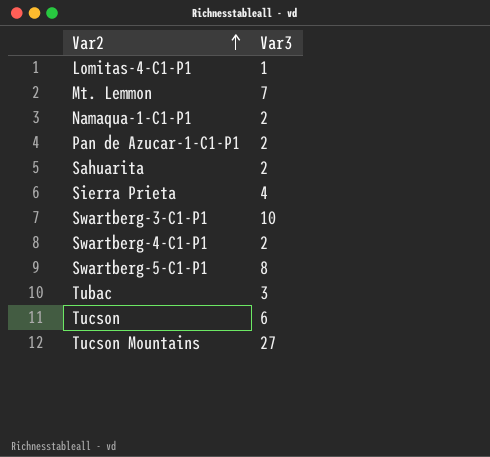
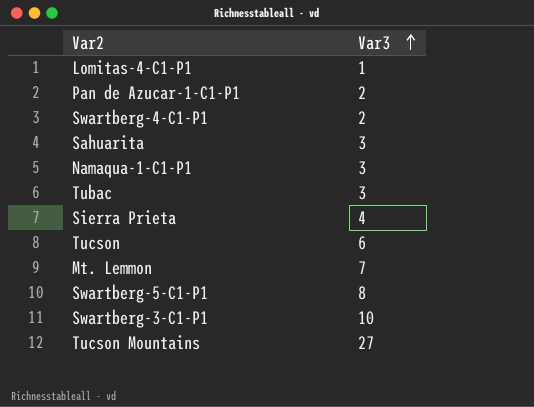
row order: Var2 ascending -> Var3 ascending
Sahuarita | Var3: 2 -> 3
Namaqua-1-C1-P1 | Var3: 2 -> 3

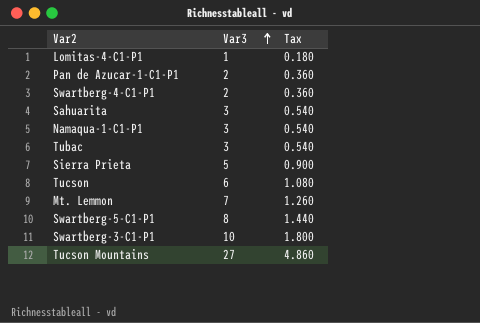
column Tax | formula: none -> [Var3] * 0.18
Sierra Prieta | Var3: 4 -> 5

